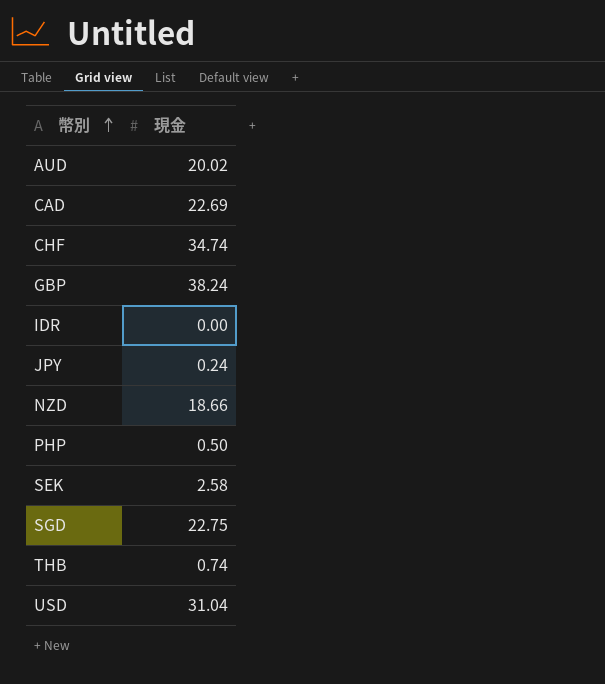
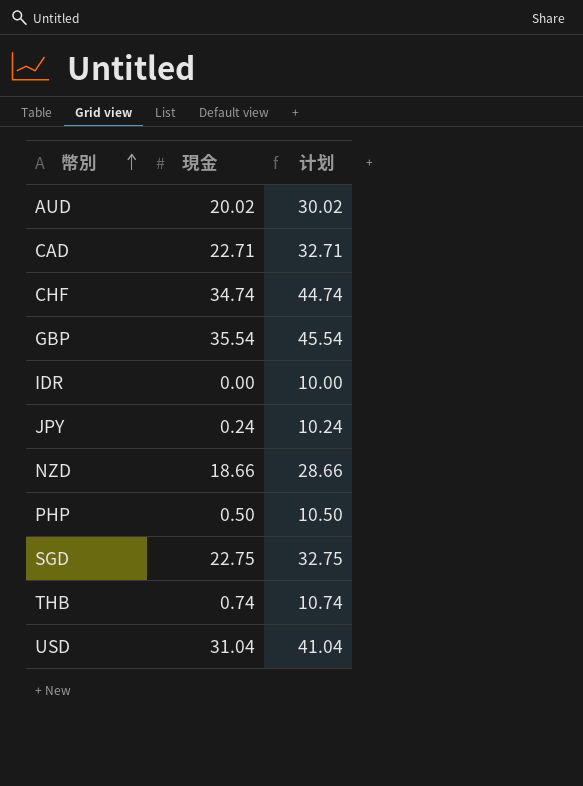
column 计划 | formula: none -> [現金] + 10
row SEK: 2.58 -> none
CAD | 現金: 22.69 -> 22.71
GBP | 現金: 38.24 -> 35.54

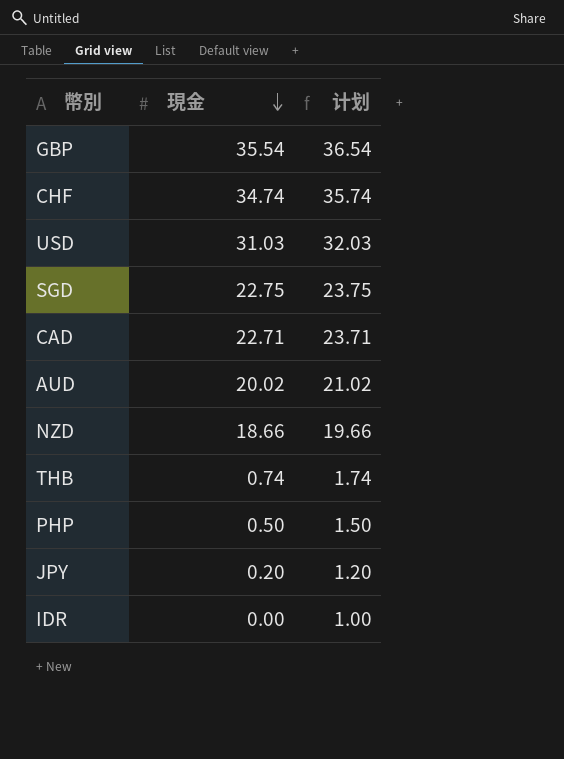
row order: 幣別 ascending -> 現金 descending
column 计划 | formula: [現金] + 10 -> [現金] + 1
USD | 現金: 31.04 -> 31.03
JPY | 現金: 0.24 -> 0.20

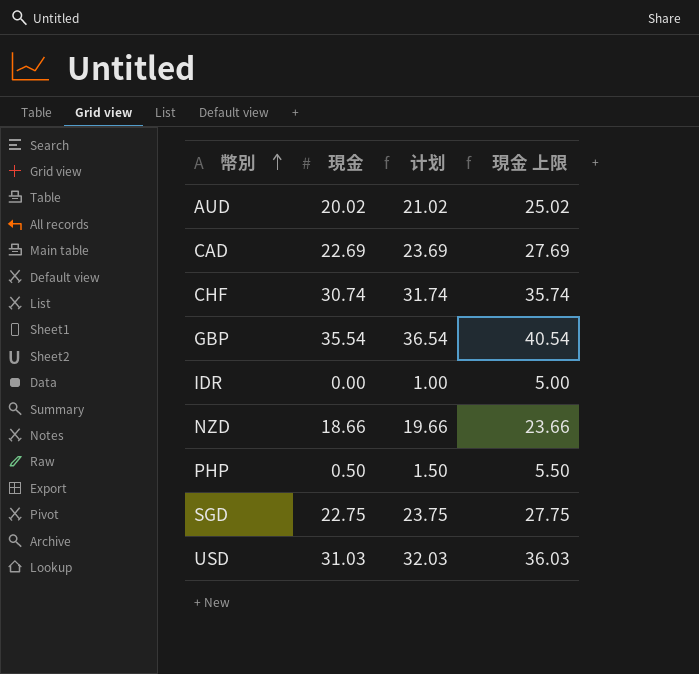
row order: 現金 descending -> 幣別 ascending
column 現金 上限 | formula: none -> [現金] + 5
row THB: 0.74 | 1.74 -> none
row JPY: 0.20 | 1.20 -> none
CAD | 現金: 22.71 -> 22.69
CAD | 计划: 23.71 -> 23.69
CHF | 現金: 34.74 -> 30.74
CHF | 计划: 35.74 -> 31.74

